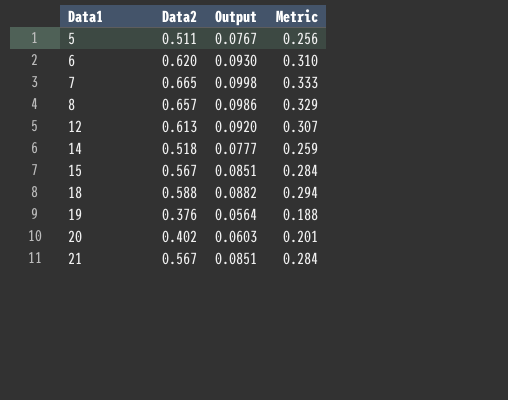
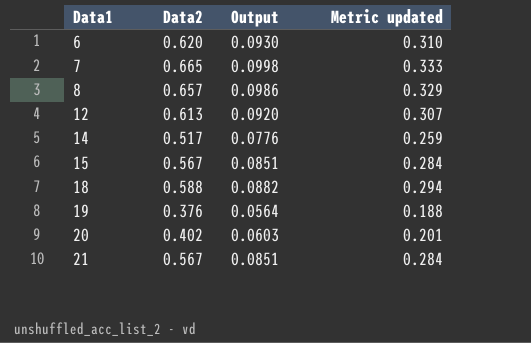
column name: Metric -> Metric updated
row 5: 0.511 | 0.0767 | 0.256 -> none
14 | Data2: 0.518 -> 0.517
14 | Output: 0.0777 -> 0.0776

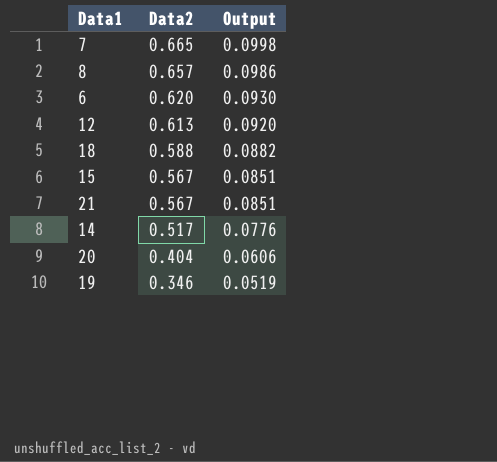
row order: Data1 ascending -> Data2 descending
column Metric updated | formula: [Data2] * 0.5 -> none
20 | Data2: 0.402 -> 0.404
20 | Output: 0.0603 -> 0.0606
19 | Data2: 0.376 -> 0.346
19 | Output: 0.0564 -> 0.0519

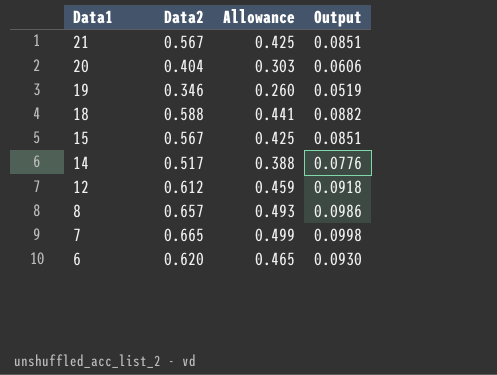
row order: Data2 descending -> Data1 descending
column Allowance | formula: none -> [Data2] * 0.75
12 | Data2: 0.613 -> 0.612
12 | Output: 0.0920 -> 0.0918

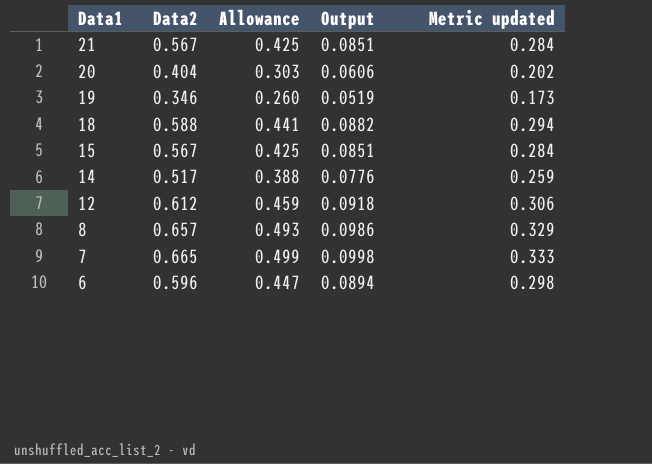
column Metric updated | formula: none -> [Data2] * 0.5
6 | Data2: 0.620 -> 0.596
6 | Allowance: 0.465 -> 0.447
6 | Output: 0.0930 -> 0.0894

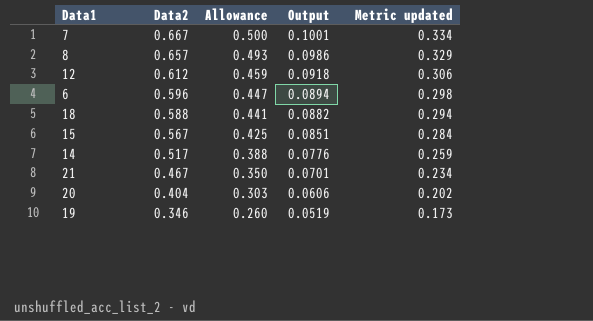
row order: Data1 descending -> Data2 descending
7 | Data2: 0.665 -> 0.667
7 | Allowance: 0.499 -> 0.500
7 | Output: 0.0998 -> 0.1001
7 | Metric updated: 0.333 -> 0.334
21 | Data2: 0.567 -> 0.467
21 | Allowance: 0.425 -> 0.350
21 | Output: 0.0851 -> 0.0701
21 | Metric updated: 0.284 -> 0.234

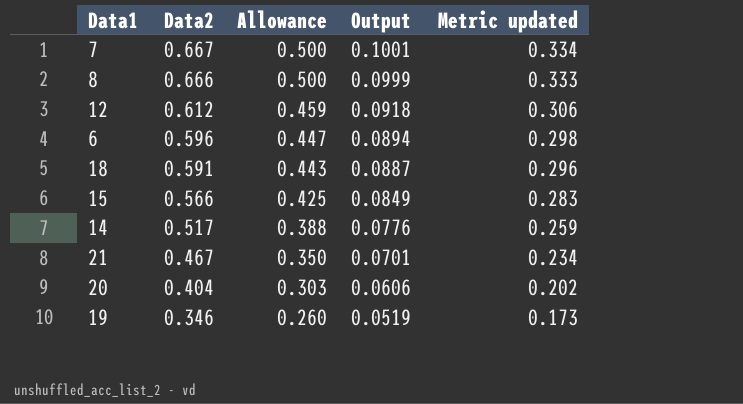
8 | Data2: 0.657 -> 0.666
8 | Allowance: 0.493 -> 0.500
8 | Output: 0.0986 -> 0.0999
8 | Metric updated: 0.329 -> 0.333
18 | Data2: 0.588 -> 0.591
18 | Allowance: 0.441 -> 0.443
18 | Output: 0.0882 -> 0.0887
18 | Metric updated: 0.294 -> 0.296
15 | Data2: 0.567 -> 0.566
15 | Output: 0.0851 -> 0.0849
15 | Metric updated: 0.284 -> 0.283

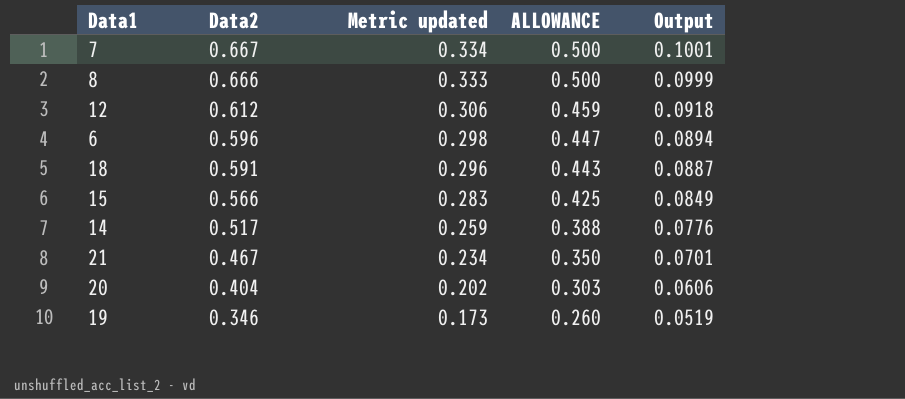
column Metric updated | position: 5 -> 3
column name: Allowance -> ALLOWANCE

